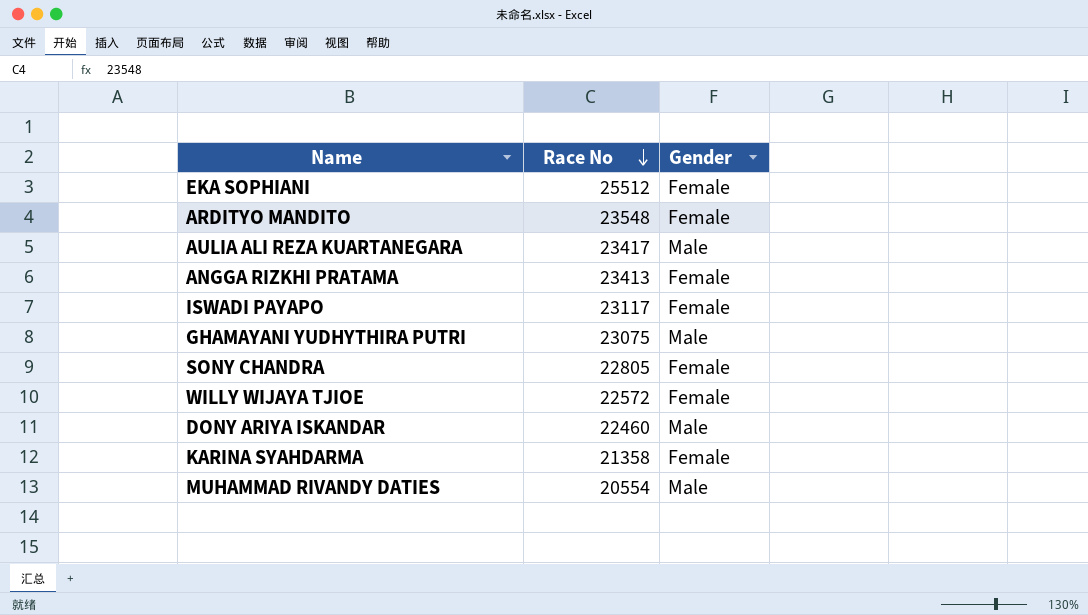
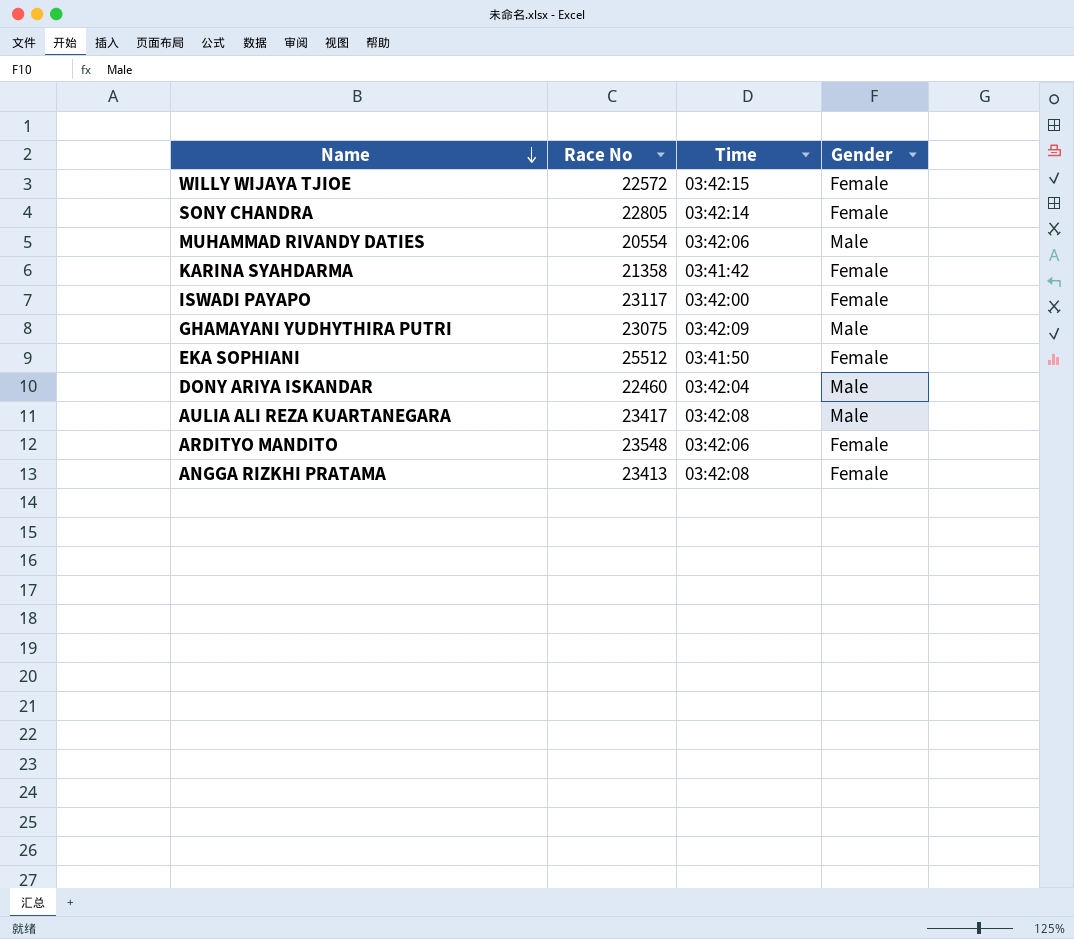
row order: Race No descending -> Name descending
column Time | position: none -> 3

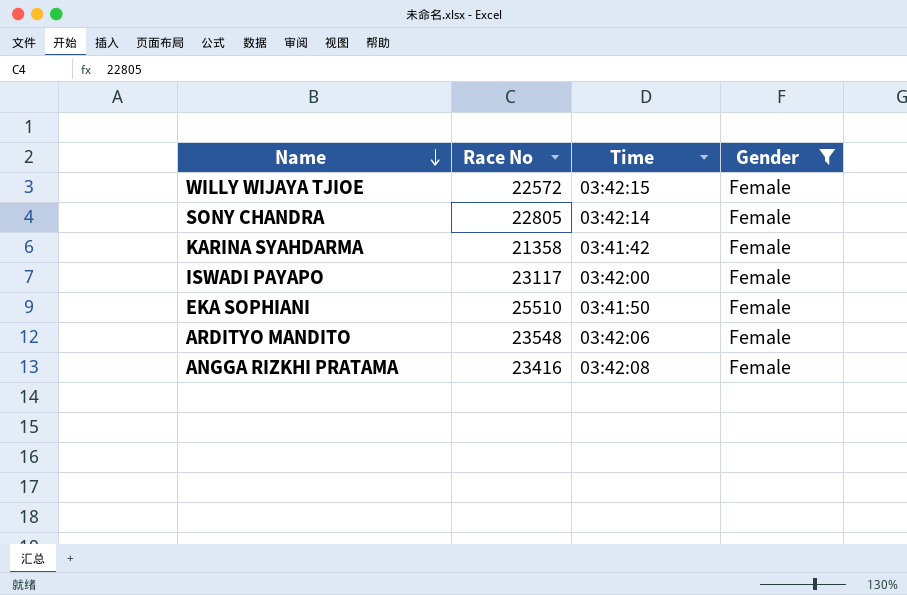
filter: none -> Gender = Female
EKA SOPHIANI | Race No: 25512 -> 25510
ANGGA RIZKHI PRATAMA | Race No: 23413 -> 23416

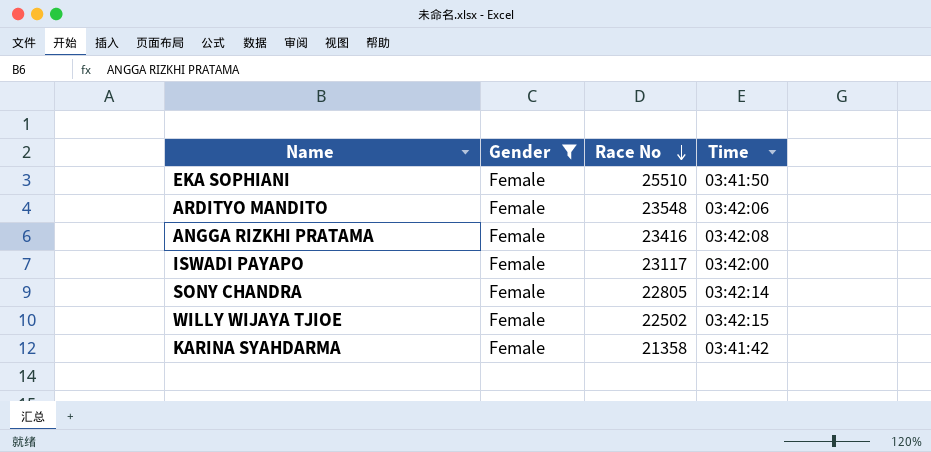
row order: Name descending -> Race No descending
column Gender | position: 4 -> 2
WILLY WIJAYA TJIOE | Race No: 22572 -> 22502

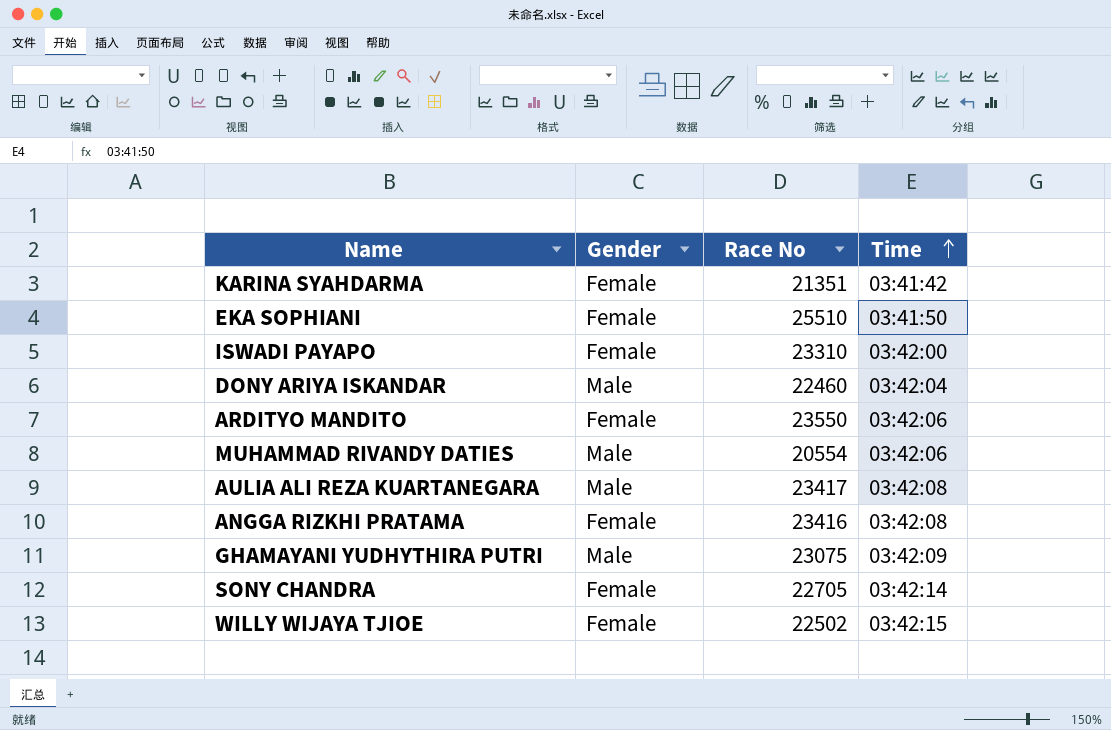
filter: Gender = Female -> none
row order: Race No descending -> Time ascending
KARINA SYAHDARMA | Race No: 21358 -> 21351
ISWADI PAYAPO | Race No: 23117 -> 23310
ARDITYO MANDITO | Race No: 23548 -> 23550
SONY CHANDRA | Race No: 22805 -> 22705

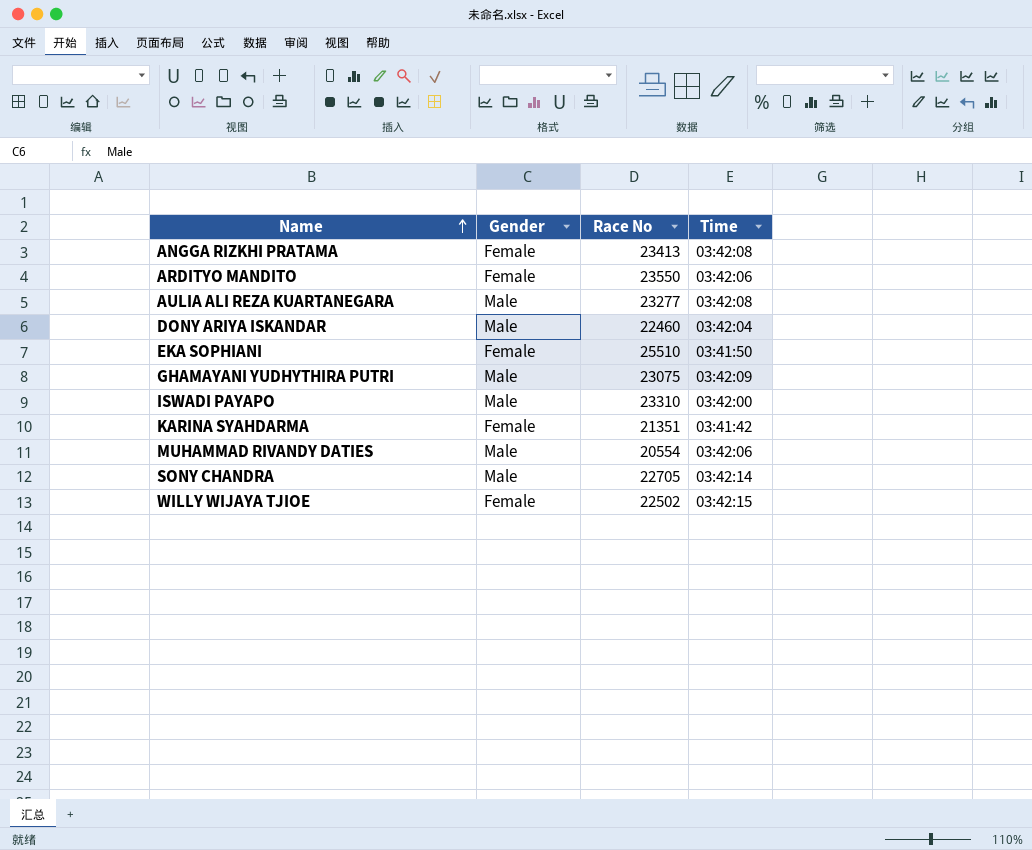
row order: Time ascending -> Name ascending
ANGGA RIZKHI PRATAMA | Race No: 23416 -> 23413
AULIA ALI REZA KUARTANEGARA | Race No: 23417 -> 23277
ISWADI PAYAPO | Gender: Female -> Male
SONY CHANDRA | Gender: Female -> Male

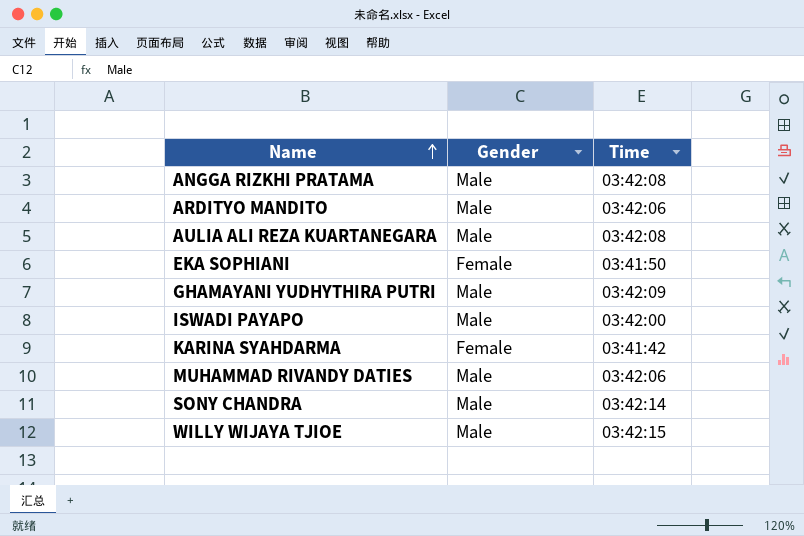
column Race No | position: 3 -> none
row DONY ARIYA ISKANDAR: Male | 22460 | 03:42:04 -> none
ANGGA RIZKHI PRATAMA | Gender: Female -> Male
ARDITYO MANDITO | Gender: Female -> Male
WILLY WIJAYA TJIOE | Gender: Female -> Male

